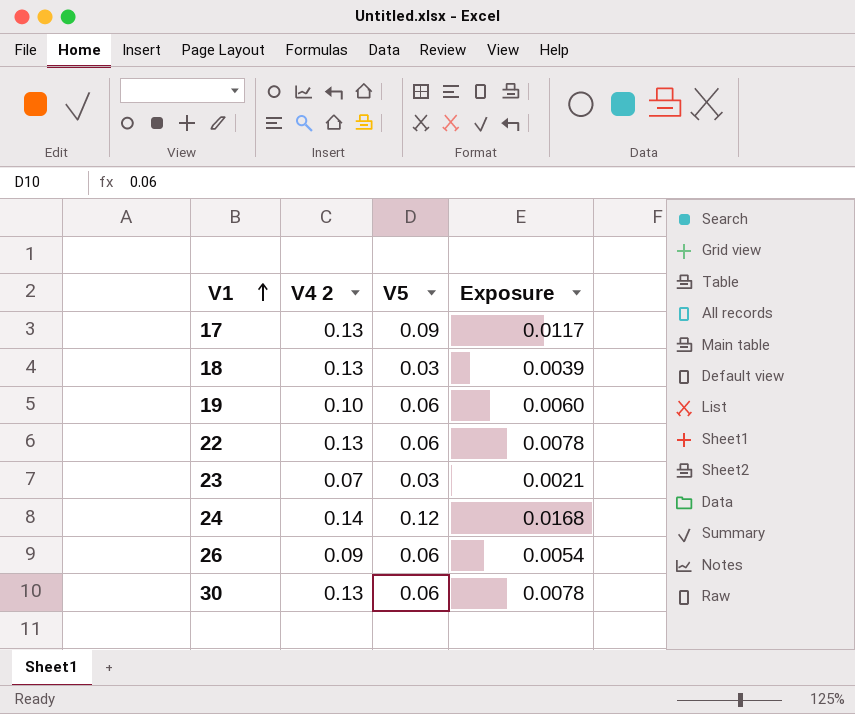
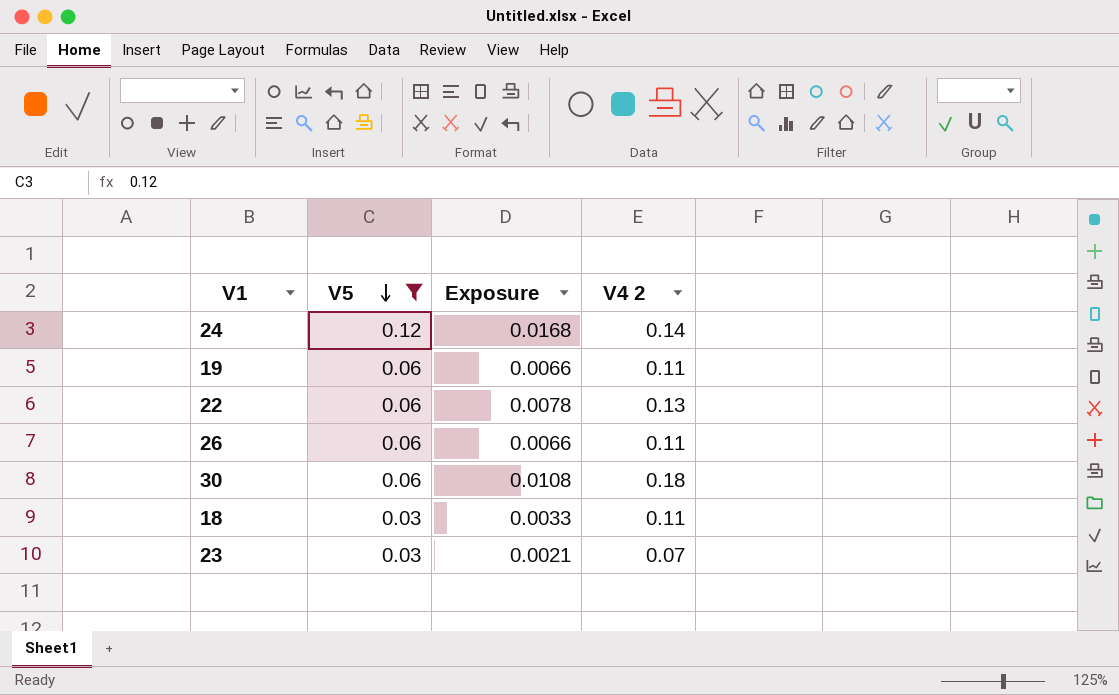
filter: none -> V5 != 0.09
row order: V1 ascending -> V5 descending
column V4 2 | position: 2 -> 4
19 | Exposure: 0.0060 -> 0.0066
19 | V4 2: 0.10 -> 0.11
26 | Exposure: 0.0054 -> 0.0066
26 | V4 2: 0.09 -> 0.11
30 | Exposure: 0.0078 -> 0.0108
30 | V4 2: 0.13 -> 0.18
18 | Exposure: 0.0039 -> 0.0033
18 | V4 2: 0.13 -> 0.11

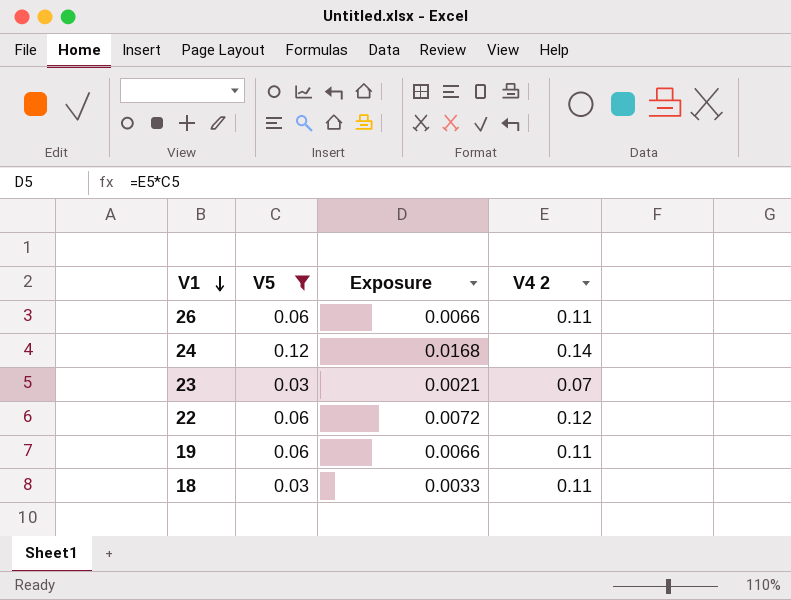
row order: V5 descending -> V1 descending
row 30: 0.06 | 0.0108 | 0.18 -> none
22 | Exposure: 0.0078 -> 0.0072
22 | V4 2: 0.13 -> 0.12

